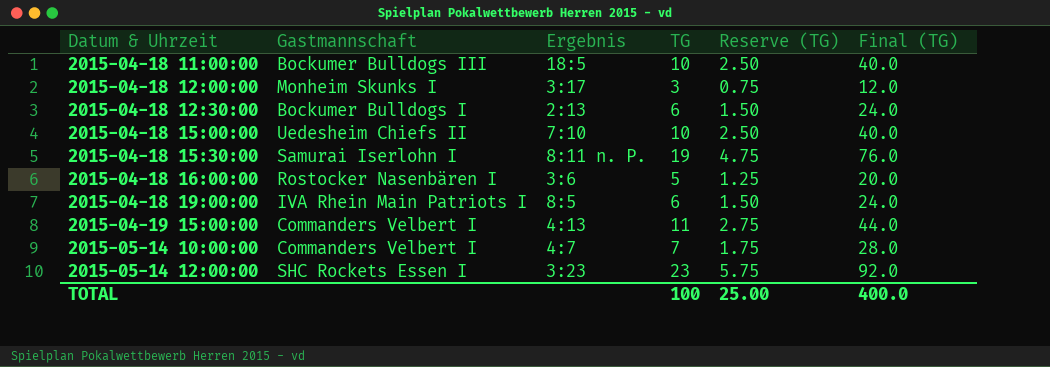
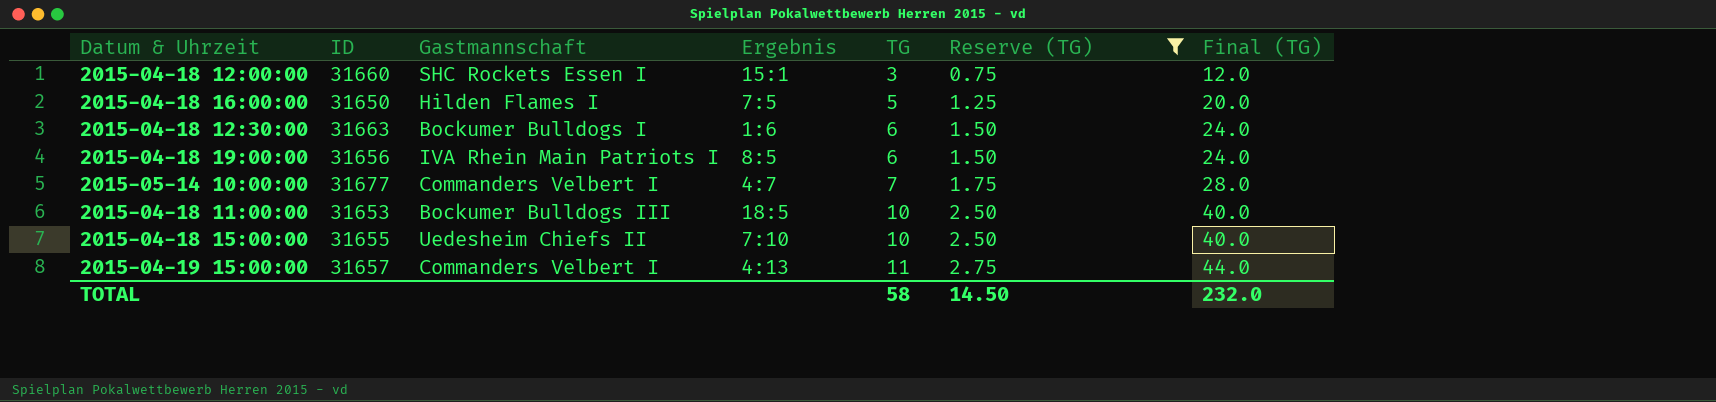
filter: none -> Reserve (TG) <= 2.75
row order: Datum & Uhrzeit ascending -> TG ascending
column ID | position: none -> 2
2015-04-18 12:00:00 | Gastmannschaft: Monheim Skunks I -> SHC Rockets Essen I
2015-04-18 12:00:00 | Ergebnis: 3:17 -> 15:1
2015-04-18 16:00:00 | Gastmannschaft: Rostocker Nasenbären I -> Hilden Flames I
2015-04-18 16:00:00 | Ergebnis: 3:6 -> 7:5
2015-04-18 12:30:00 | Ergebnis: 2:13 -> 1:6
TOTAL | TG: 100 -> 58
TOTAL | Reserve (TG): 25.00 -> 14.50
TOTAL | Final (TG): 400.0 -> 232.0

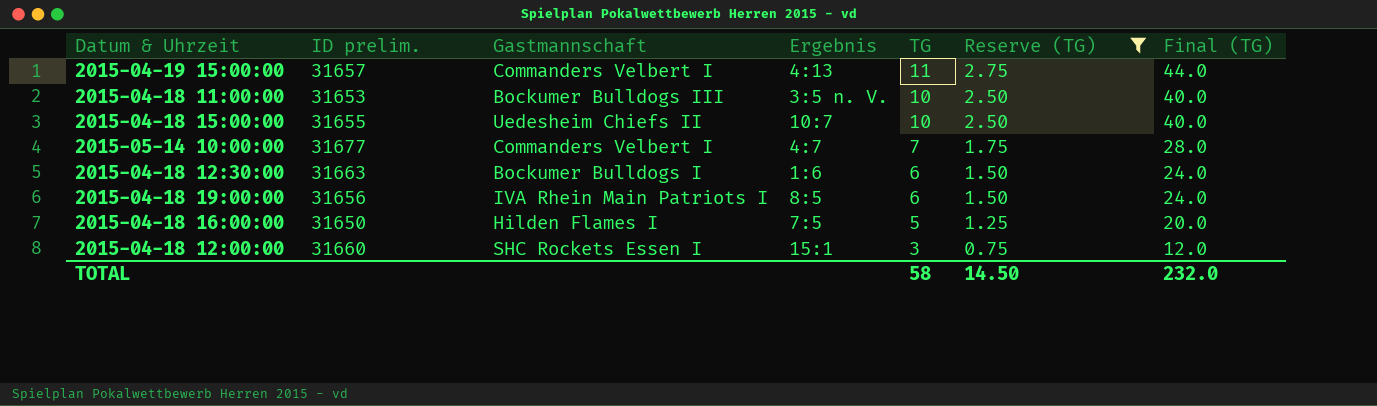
row order: TG ascending -> TG descending
column name: ID -> ID prelim.
2015-04-18 11:00:00 | Ergebnis: 18:5 -> 3:5 n. V.
2015-04-18 15:00:00 | Ergebnis: 7:10 -> 10:7

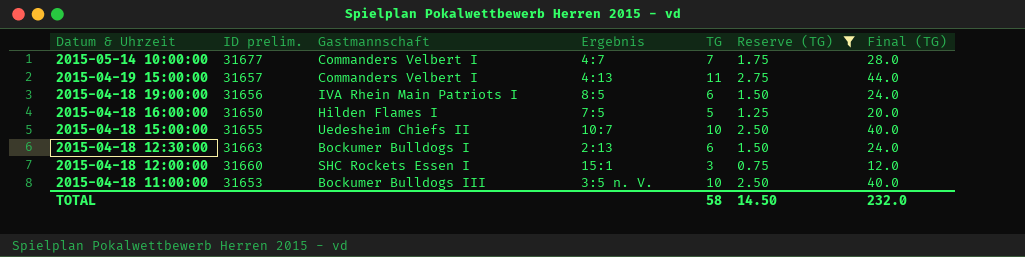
row order: TG descending -> Datum & Uhrzeit descending
2015-04-18 12:30:00 | Ergebnis: 1:6 -> 2:13

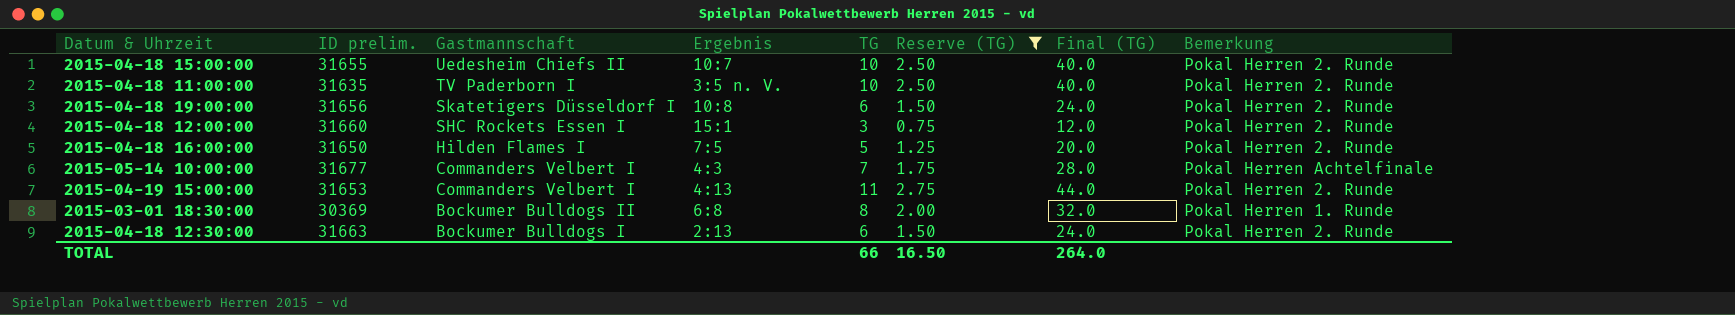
row order: Datum & Uhrzeit descending -> Gastmannschaft descending
column Bemerkung | position: none -> 8
2015-04-18 11:00:00 | ID prelim.: 31653 -> 31635
2015-04-18 11:00:00 | Gastmannschaft: Bockumer Bulldogs III -> TV Paderborn I
2015-04-18 19:00:00 | Gastmannschaft: IVA Rhein Main Patriots I -> Skatetigers Düsseldorf I
2015-04-18 19:00:00 | Ergebnis: 8:5 -> 10:8
2015-05-14 10:00:00 | Ergebnis: 4:7 -> 4:3
2015-04-19 15:00:00 | ID prelim.: 31657 -> 31653
row 2015-03-01 18:30:00: none -> 30369 | Bockumer Bulldogs II | 6:8 | 8 | 2.00 | 32.0 | Pokal Herren 1. Runde
TOTAL | TG: 58 -> 66
TOTAL | Reserve (TG): 14.50 -> 16.50
TOTAL | Final (TG): 232.0 -> 264.0

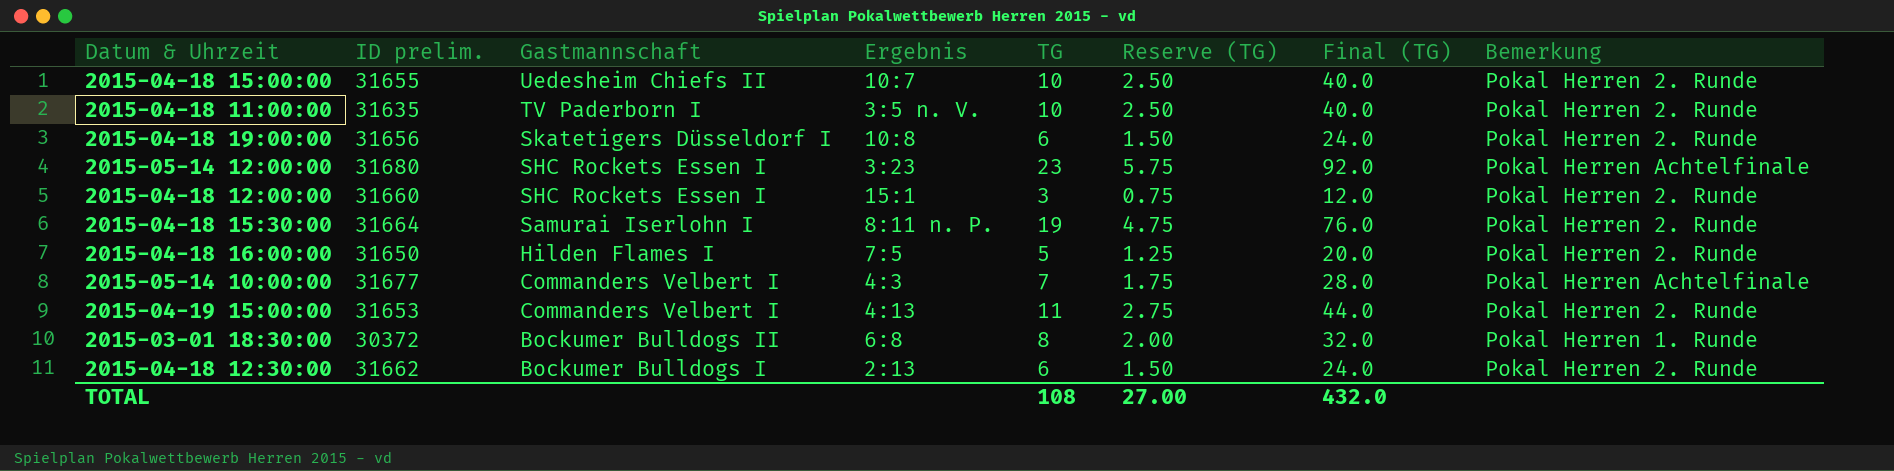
filter: Reserve (TG) <= 2.75 -> none
2015-03-01 18:30:00 | ID prelim.: 30369 -> 30372
2015-04-18 12:30:00 | ID prelim.: 31663 -> 31662
TOTAL | TG: 66 -> 108
TOTAL | Reserve (TG): 16.50 -> 27.00
TOTAL | Final (TG): 264.0 -> 432.0

